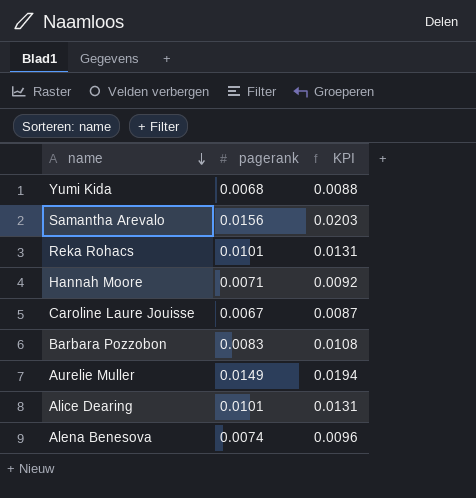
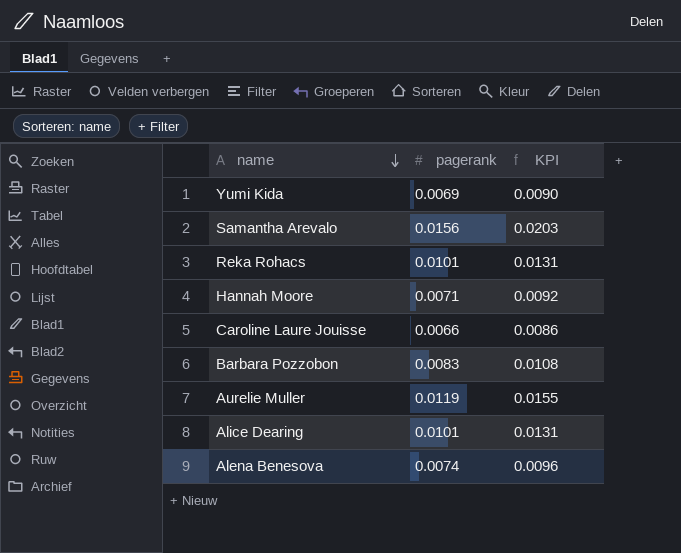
Yumi Kida | pagerank: 0.0068 -> 0.0069
Yumi Kida | KPI: 0.0088 -> 0.0090
Caroline Laure Jouisse | pagerank: 0.0067 -> 0.0066
Caroline Laure Jouisse | KPI: 0.0087 -> 0.0086
Aurelie Muller | pagerank: 0.0149 -> 0.0119
Aurelie Muller | KPI: 0.0194 -> 0.0155

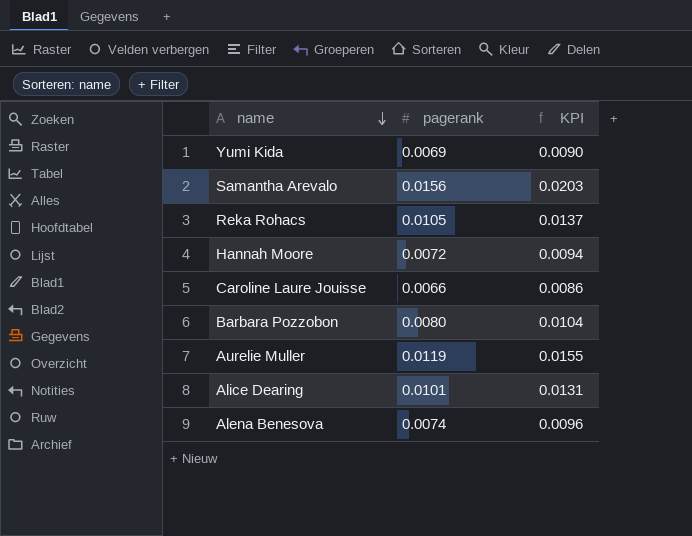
Reka Rohacs | pagerank: 0.0101 -> 0.0105
Reka Rohacs | KPI: 0.0131 -> 0.0137
Hannah Moore | pagerank: 0.0071 -> 0.0072
Hannah Moore | KPI: 0.0092 -> 0.0094
Barbara Pozzobon | pagerank: 0.0083 -> 0.0080
Barbara Pozzobon | KPI: 0.0108 -> 0.0104

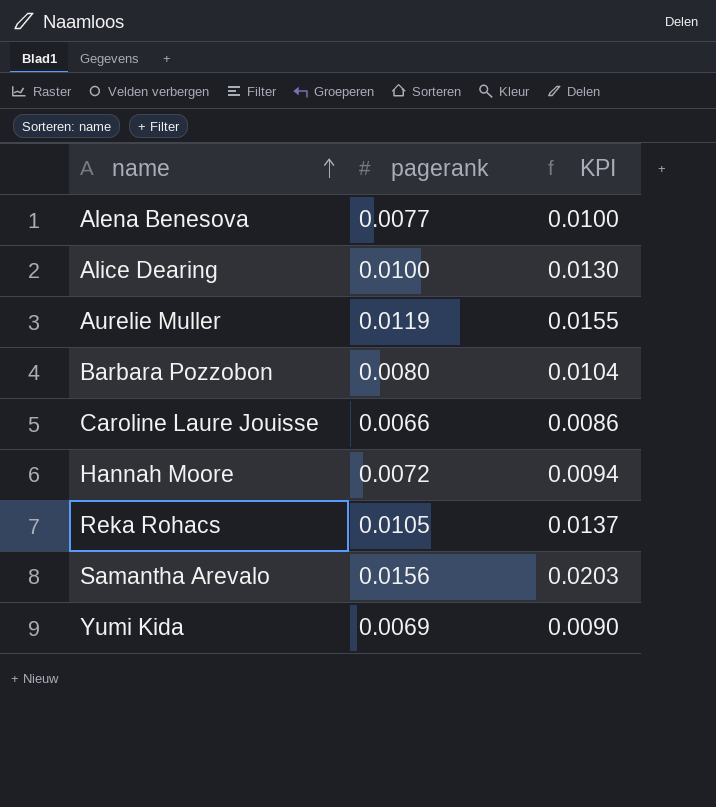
row order: name descending -> name ascending
Alena Benesova | pagerank: 0.0074 -> 0.0077
Alena Benesova | KPI: 0.0096 -> 0.0100
Alice Dearing | pagerank: 0.0101 -> 0.0100
Alice Dearing | KPI: 0.0131 -> 0.0130

